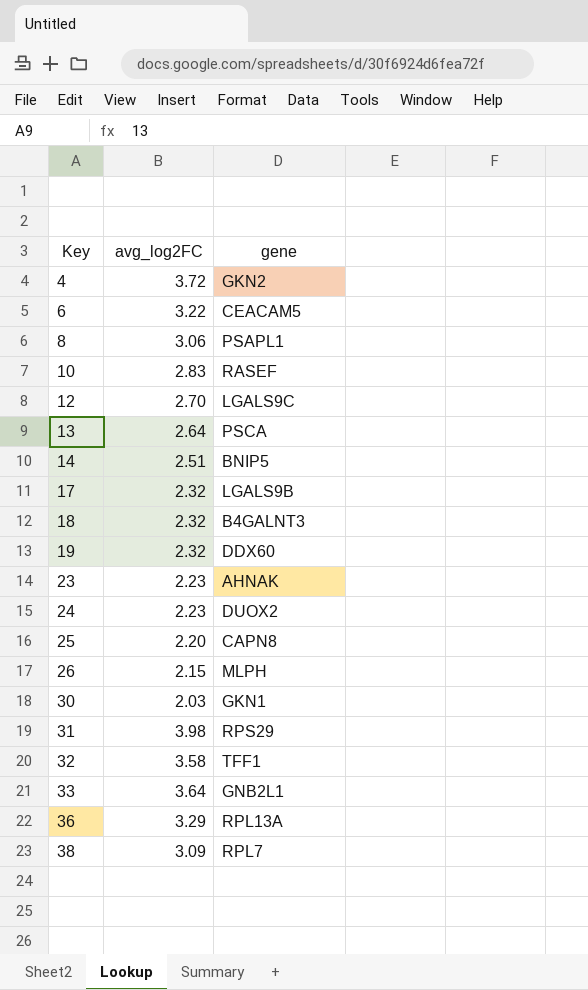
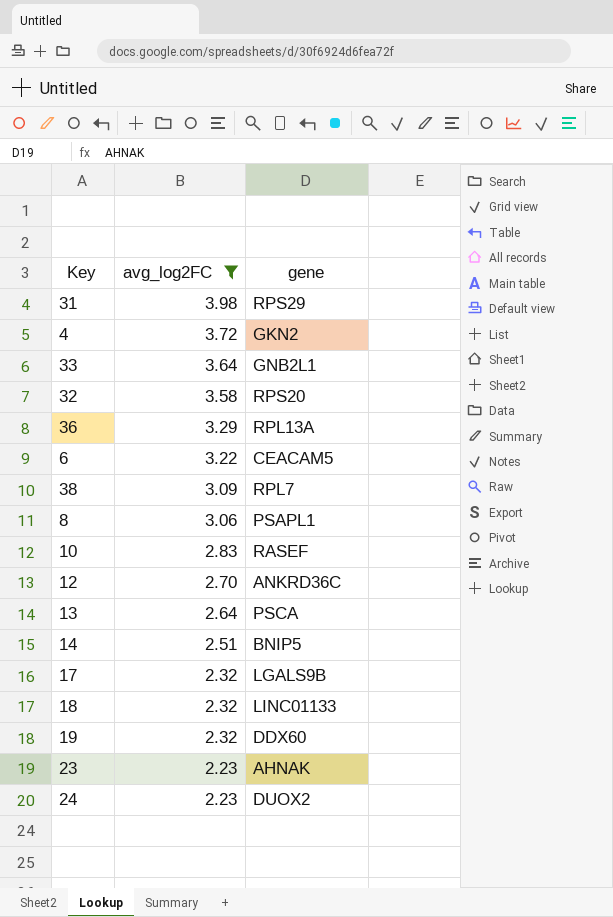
filter: none -> avg_log2FC >= 2.23
row order: Key ascending -> avg_log2FC descending
32 | gene: TFF1 -> RPS20
12 | gene: LGALS9C -> ANKRD36C
18 | gene: B4GALNT3 -> LINC01133

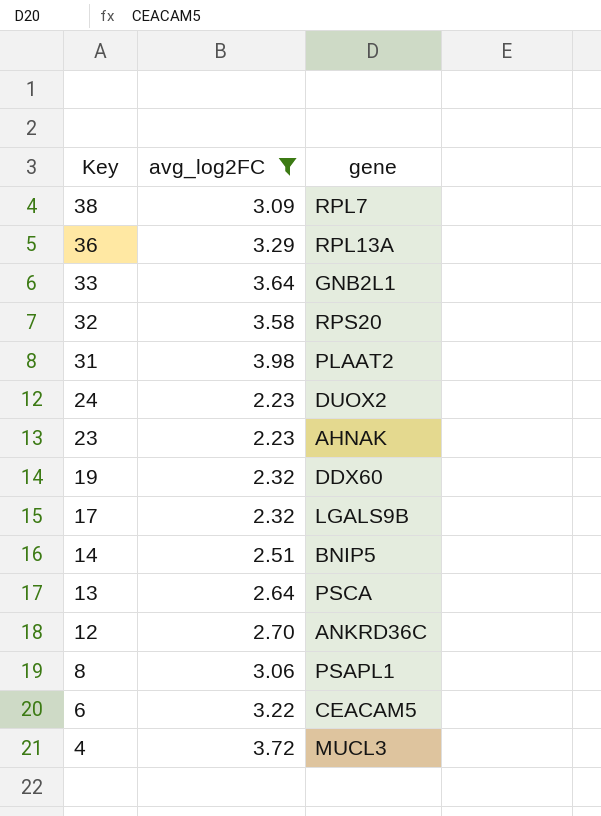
row order: avg_log2FC descending -> Key descending
row 10: 2.83 | RASEF -> none
row 18: 2.32 | LINC01133 -> none
31 | gene: RPS29 -> PLAAT2
4 | gene: GKN2 -> MUCL3

